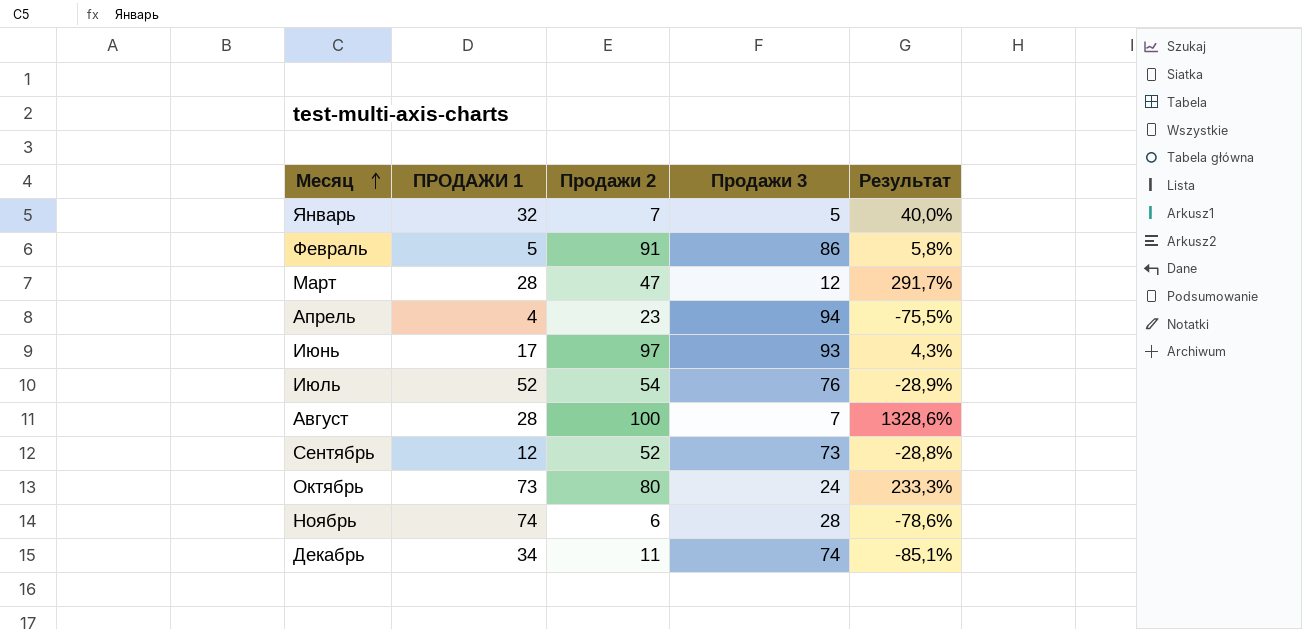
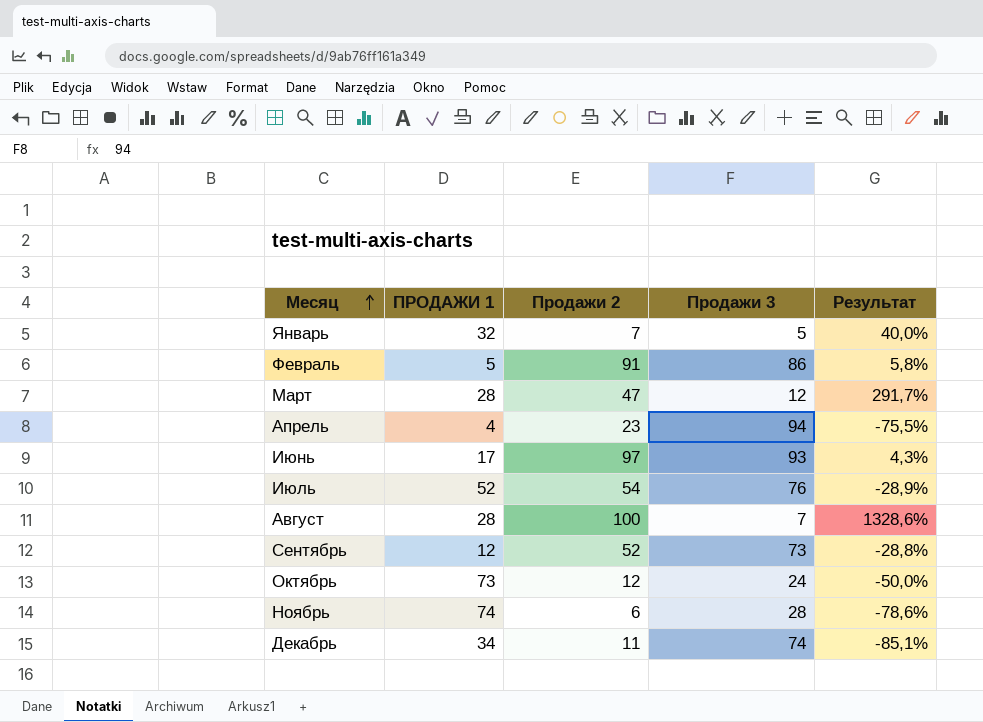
Октябрь | Продажи 2: 80 -> 12
Октябрь | Результат: 233,3% -> -50,0%

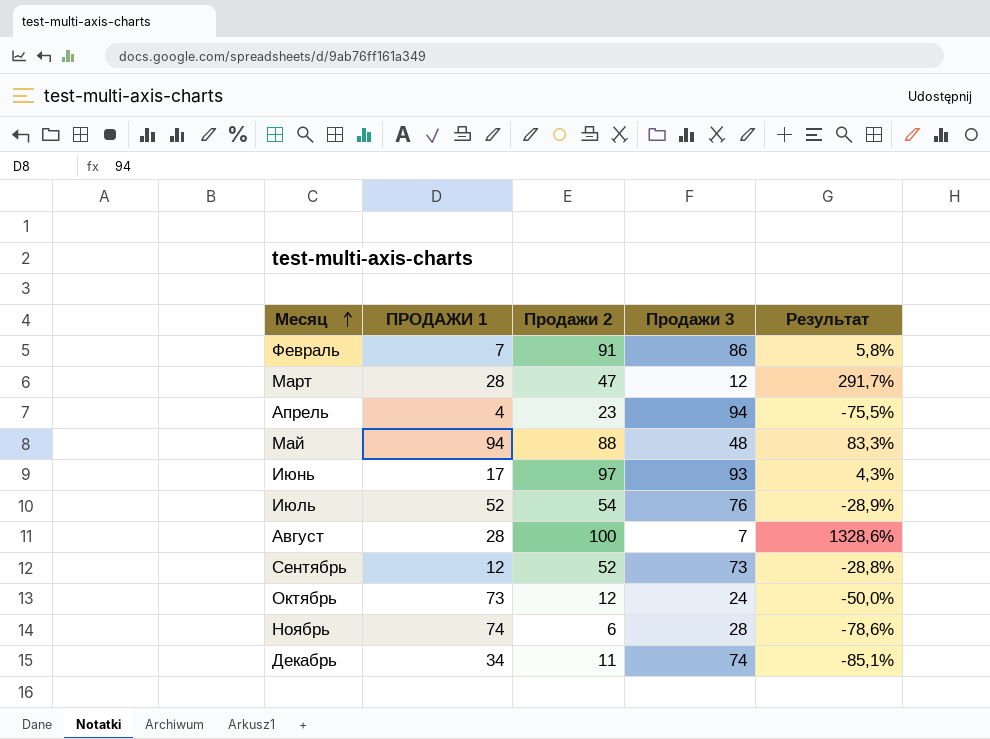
row Январь: 32 | 7 | 5 | 40,0% -> none
Февраль | ПРОДАЖИ 1: 5 -> 7
row Май: none -> 94 | 88 | 48 | 83,3%

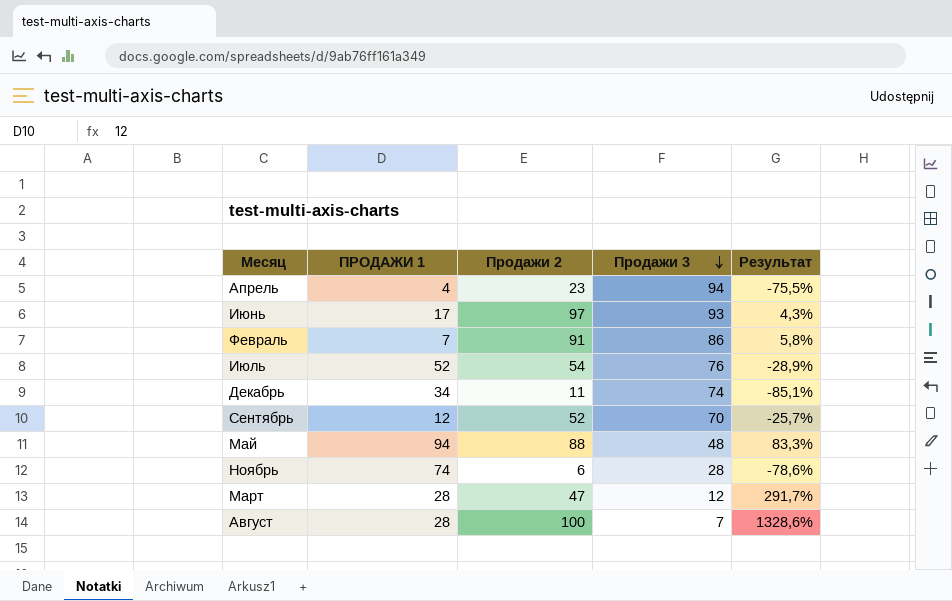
row order: Месяц ascending -> Продажи 3 descending
row Октябрь: 73 | 12 | 24 | -50,0% -> none
Сентябрь | Продажи 3: 73 -> 70
Сентябрь | Результат: -28,8% -> -25,7%

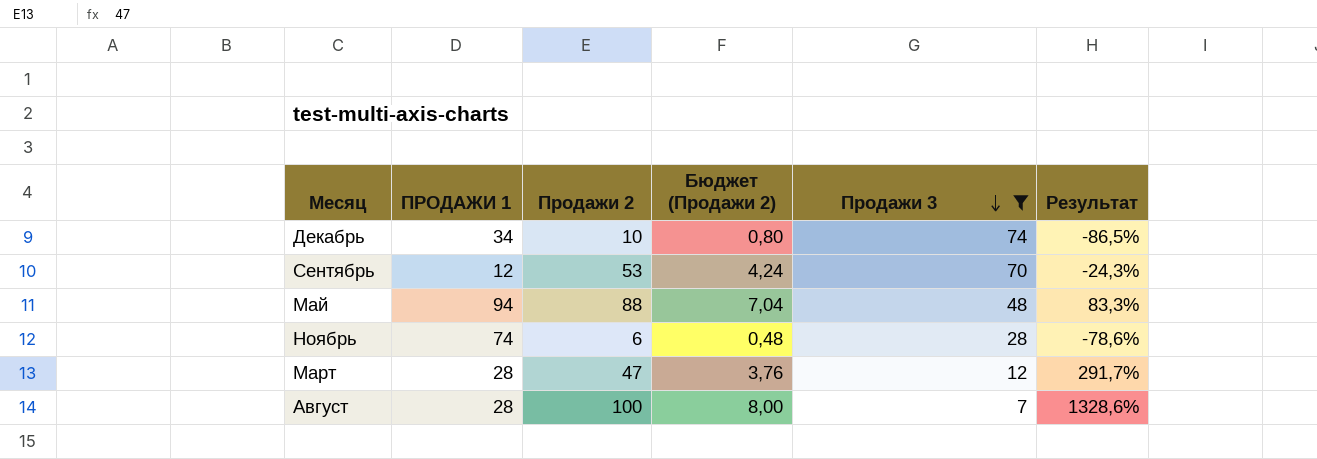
filter: none -> Продажи 3 <= 74
column Бюджет (Продажи 2) | formula: none -> [Продажи 2] * 0,08
Декабрь | Продажи 2: 11 -> 10
Декабрь | Результат: -85,1% -> -86,5%
Сентябрь | Продажи 2: 52 -> 53
Сентябрь | Результат: -25,7% -> -24,3%

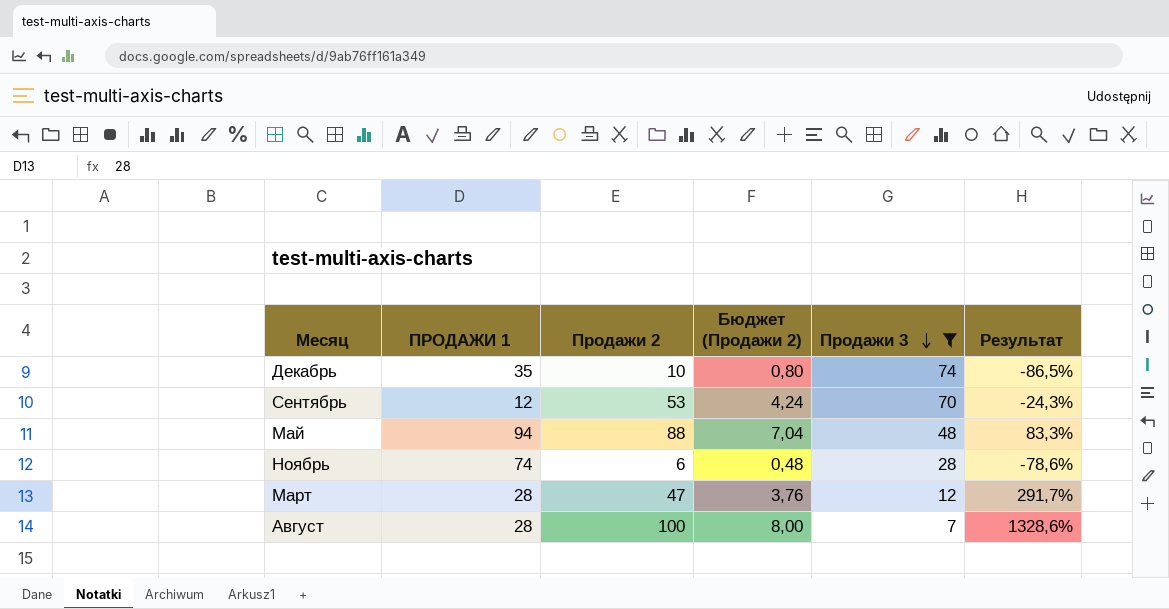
Декабрь | ПРОДАЖИ 1: 34 -> 35

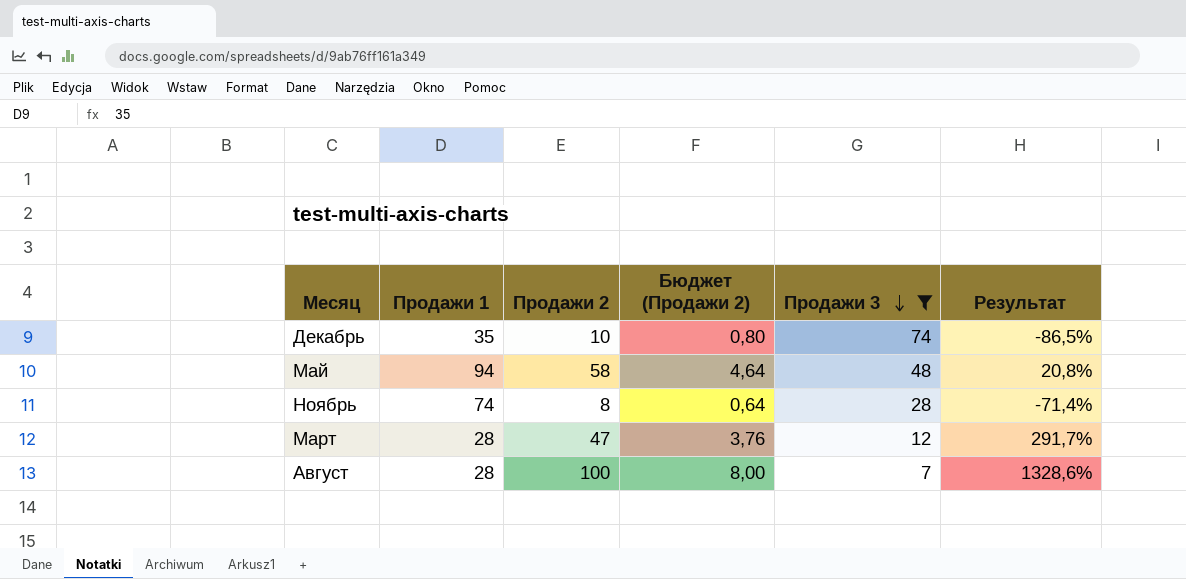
column name: ПРОДАЖИ 1 -> Продажи 1
row Сентябрь: 12 | 53 | 4,24 | 70 | -24,3% -> none
Май | Продажи 2: 88 -> 58
Май | Бюджет (Продажи 2): 7,04 -> 4,64
Май | Результат: 83,3% -> 20,8%
Ноябрь | Продажи 2: 6 -> 8
Ноябрь | Бюджет (Продажи 2): 0,48 -> 0,64
Ноябрь | Результат: -78,6% -> -71,4%

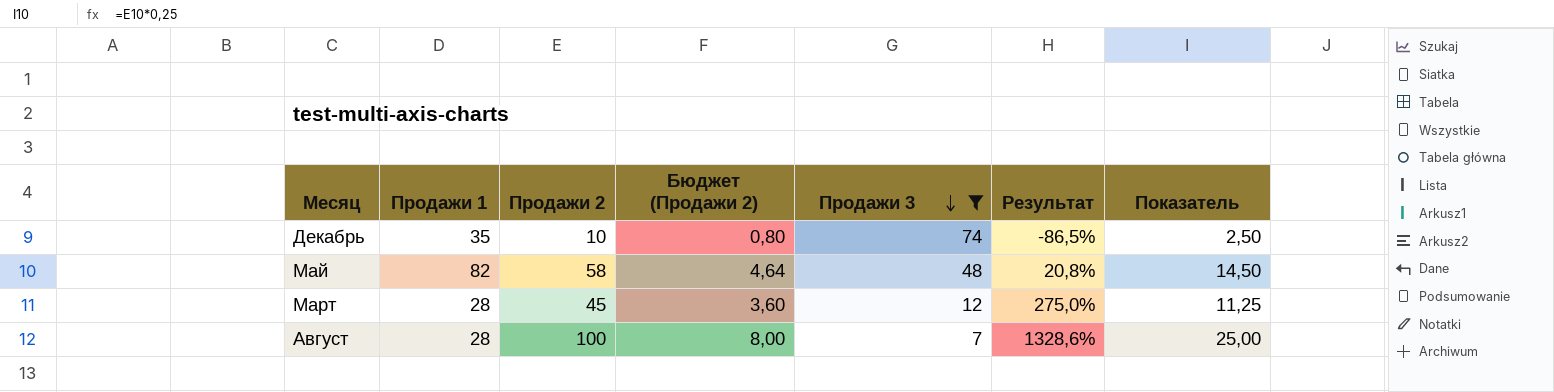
column Показатель | formula: none -> [Продажи 2] * 0,25
row Ноябрь: 74 | 8 | 0,64 | 28 | -71,4% -> none
Май | Продажи 1: 94 -> 82
Март | Продажи 2: 47 -> 45
Март | Бюджет (Продажи 2): 3,76 -> 3,60
Март | Результат: 291,7% -> 275,0%

